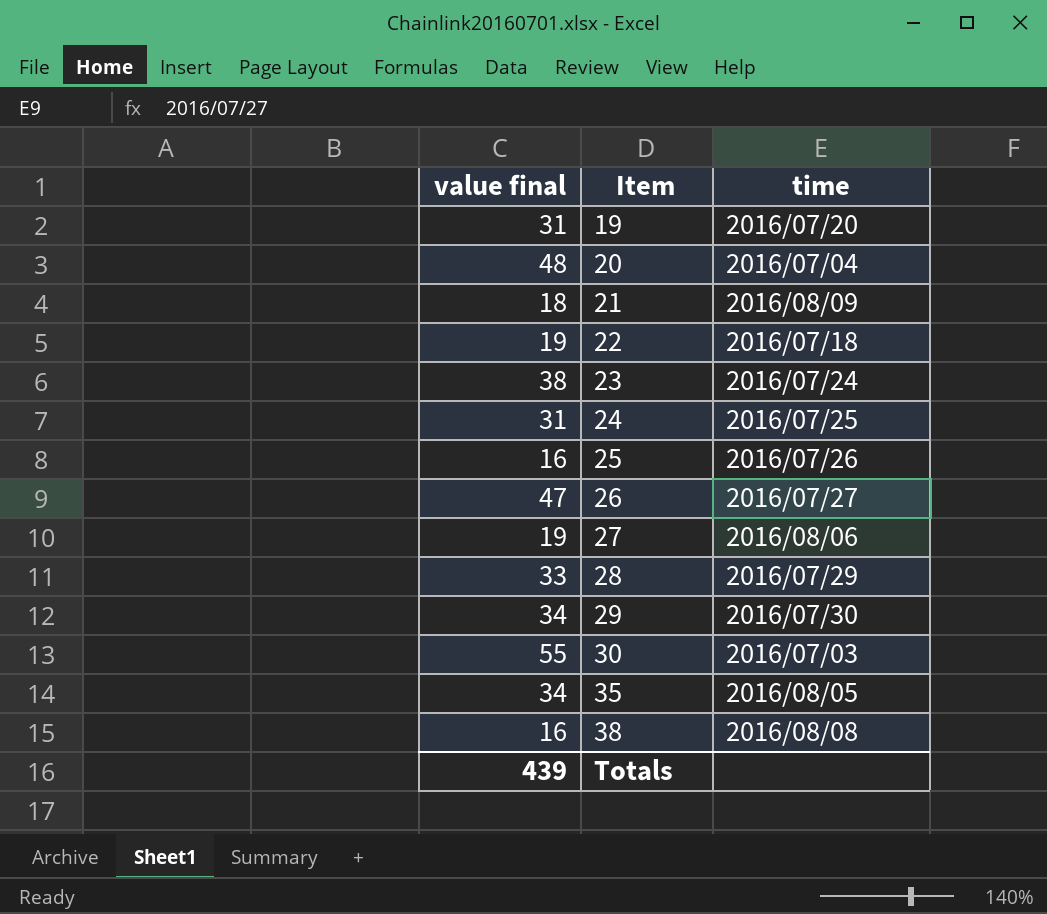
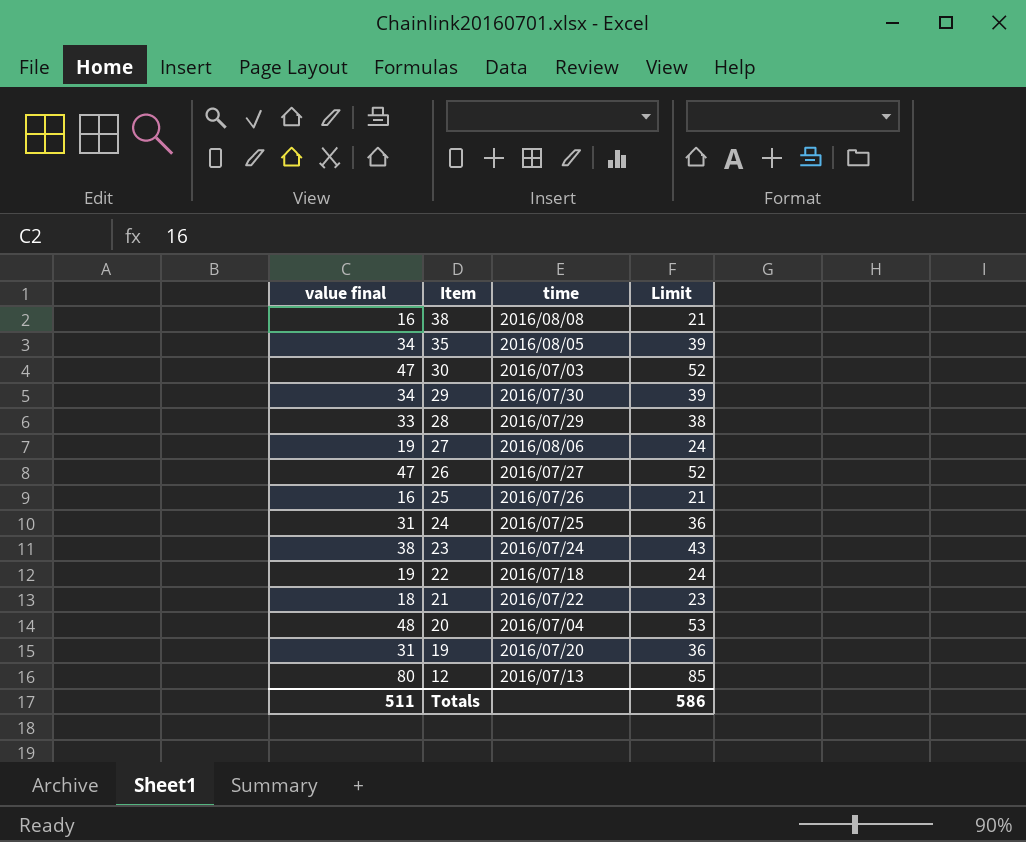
row order: Item ascending -> Item descending
column Limit | formula: none -> [value final] + 5
30 | value final: 55 -> 47
21 | time: 2016/08/09 -> 2016/07/22
row 12: none -> 80 | 2016/07/13 | 85
Totals | value final: 439 -> 511

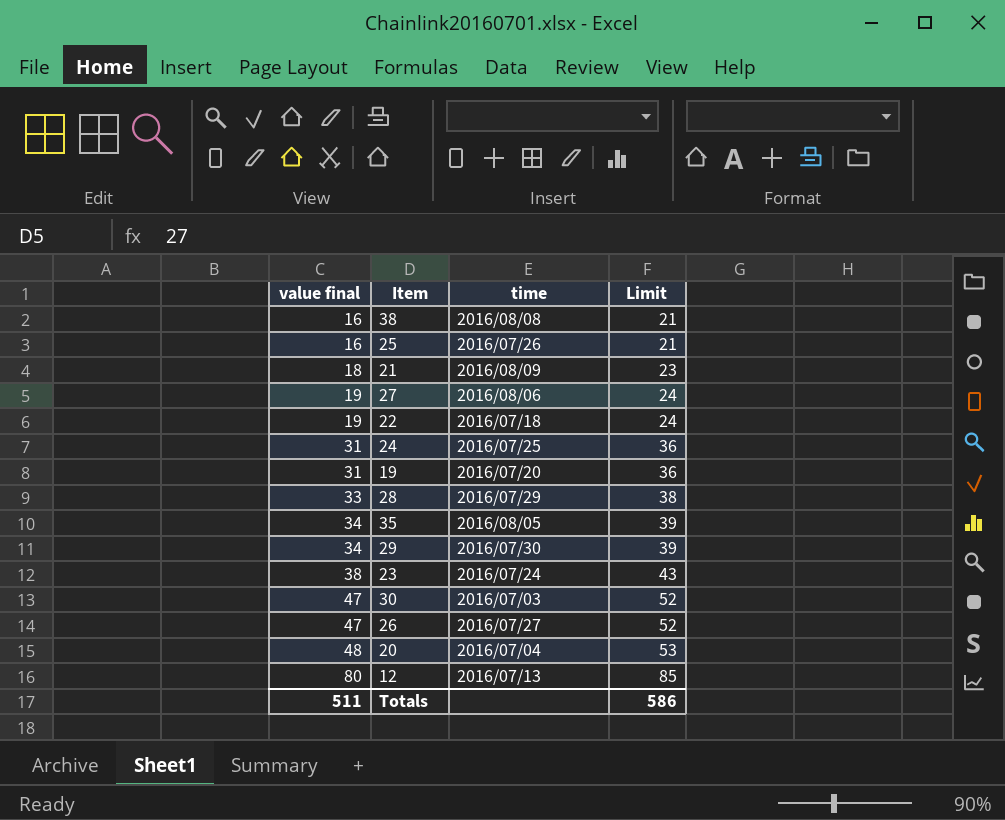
row order: Item descending -> value final ascending
21 | time: 2016/07/22 -> 2016/08/09

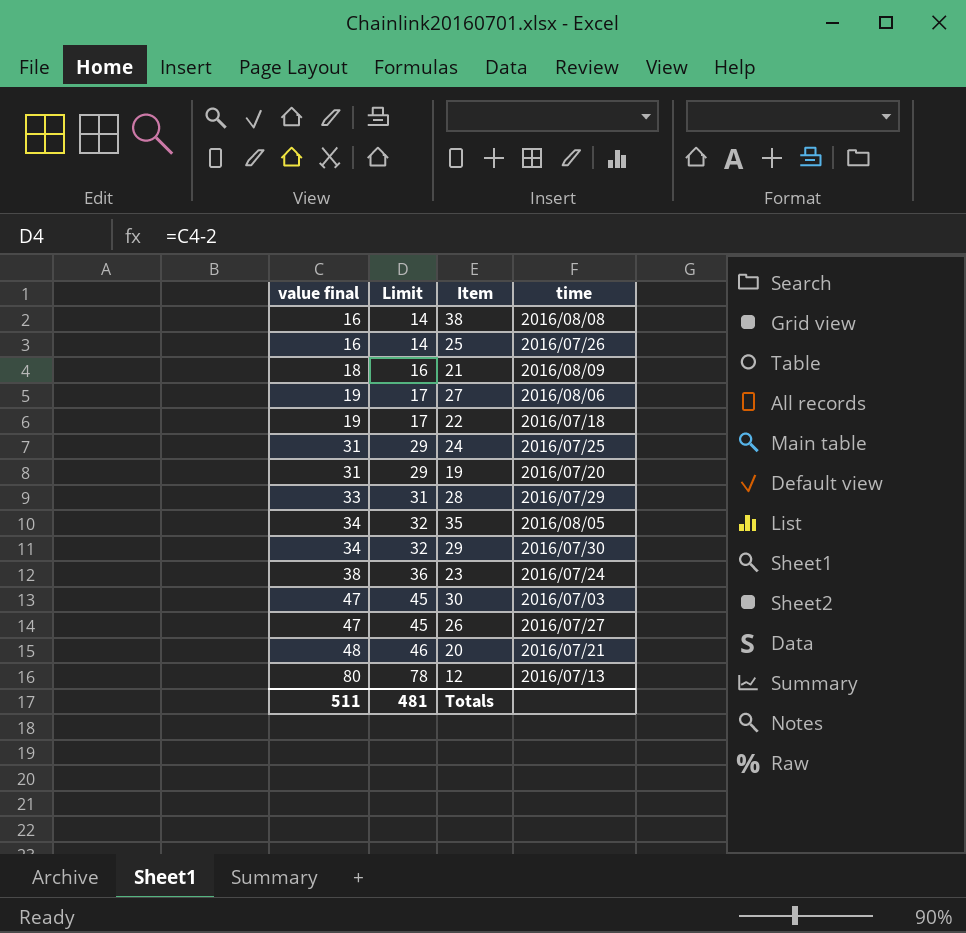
column Limit | formula: [value final] + 5 -> [value final] - 2
column Limit | position: 4 -> 2
20 | time: 2016/07/04 -> 2016/07/21
Totals | Limit: 586 -> 481

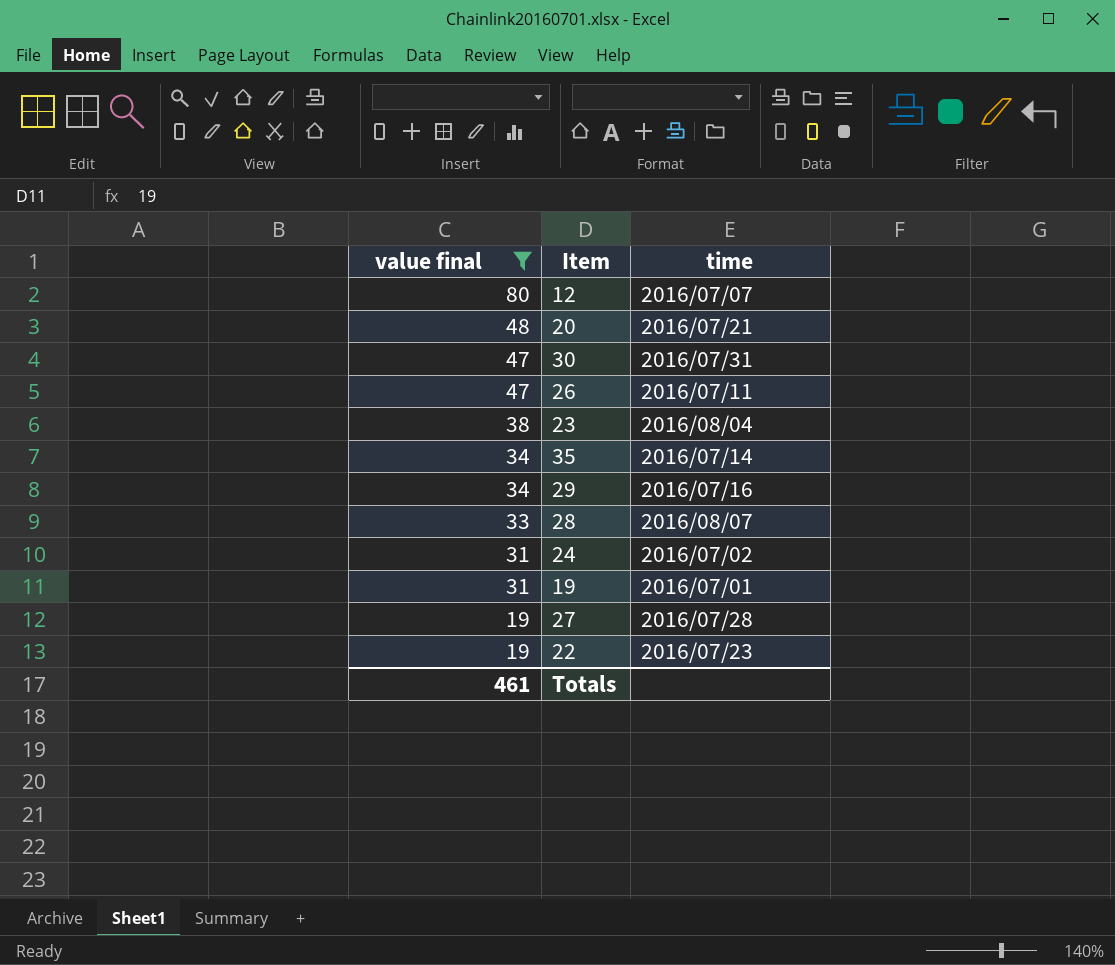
filter: none -> value final >= 19
row order: value final ascending -> value final descending
column Limit | formula: [value final] - 2 -> none
12 | time: 2016/07/13 -> 2016/07/07
30 | time: 2016/07/03 -> 2016/07/31
26 | time: 2016/07/27 -> 2016/07/11
23 | time: 2016/07/24 -> 2016/08/04
35 | time: 2016/08/05 -> 2016/07/14
29 | time: 2016/07/30 -> 2016/07/16
28 | time: 2016/07/29 -> 2016/08/07
24 | time: 2016/07/25 -> 2016/07/02
19 | time: 2016/07/20 -> 2016/07/01
27 | time: 2016/08/06 -> 2016/07/28
22 | time: 2016/07/18 -> 2016/07/23
Totals | value final: 511 -> 461

